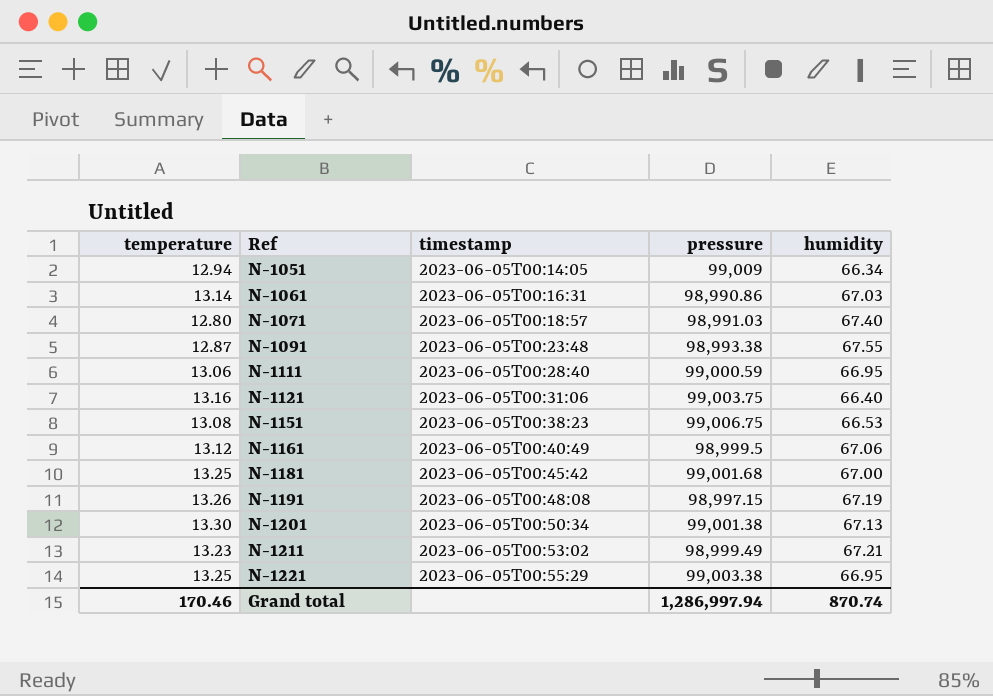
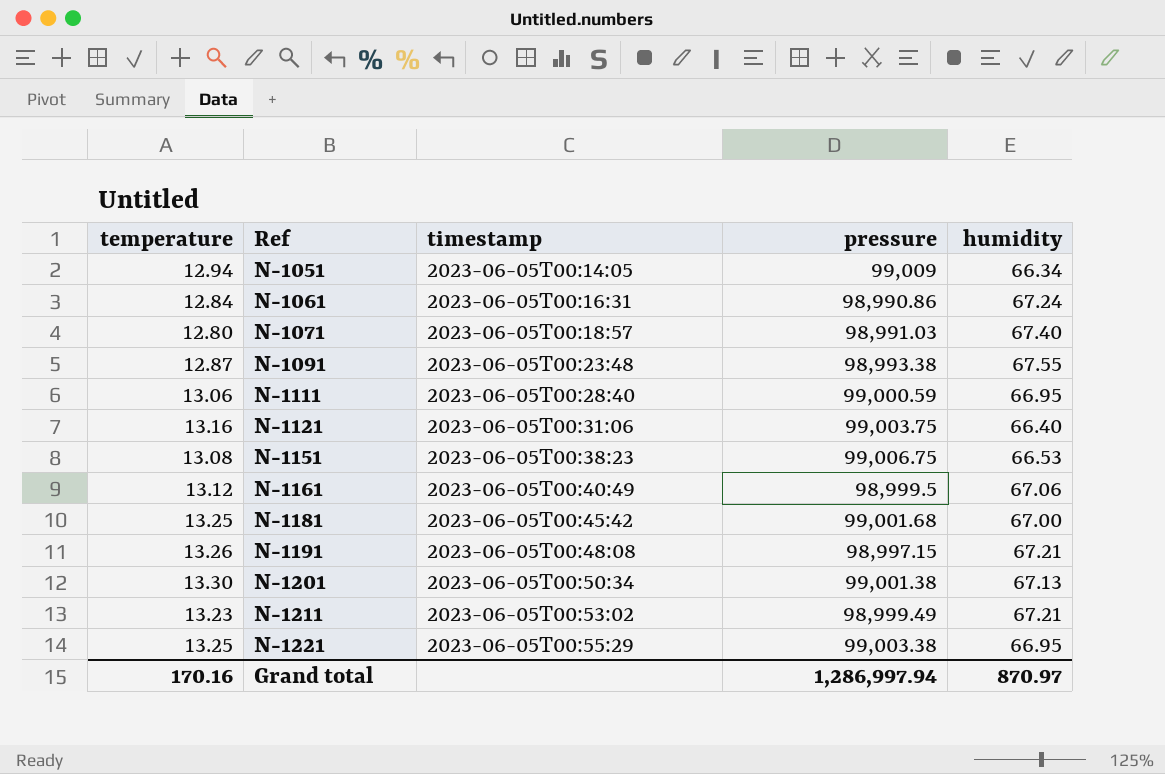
N-1061 | temperature: 13.14 -> 12.84
N-1061 | humidity: 67.03 -> 67.24
N-1191 | humidity: 67.19 -> 67.21
Grand total | temperature: 170.46 -> 170.16
Grand total | humidity: 870.74 -> 870.97

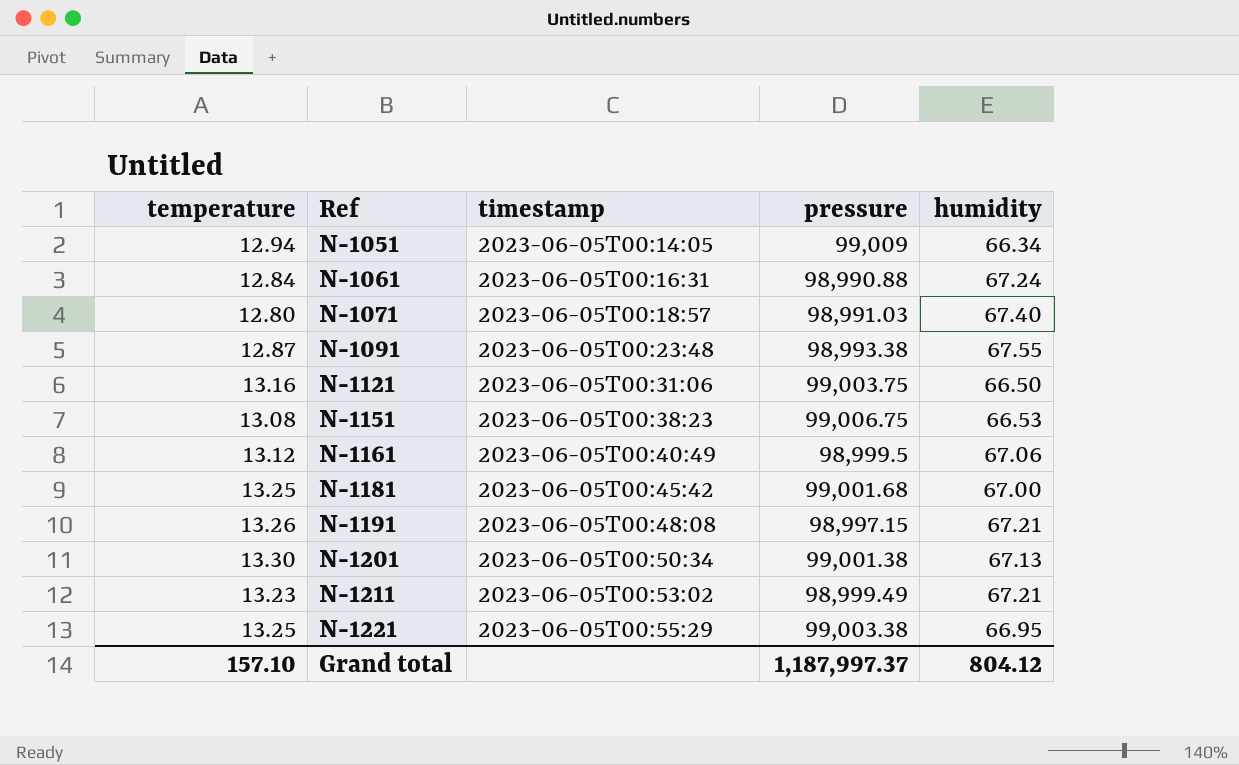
row N-1111: 13.06 | 2023-06-05T00:28:40 | 99,000.59 | 66.95 -> none
N-1061 | pressure: 98,990.86 -> 98,990.88
N-1121 | humidity: 66.40 -> 66.50
Grand total | temperature: 170.16 -> 157.10
Grand total | pressure: 1,286,997.94 -> 1,187,997.37
Grand total | humidity: 870.97 -> 804.12

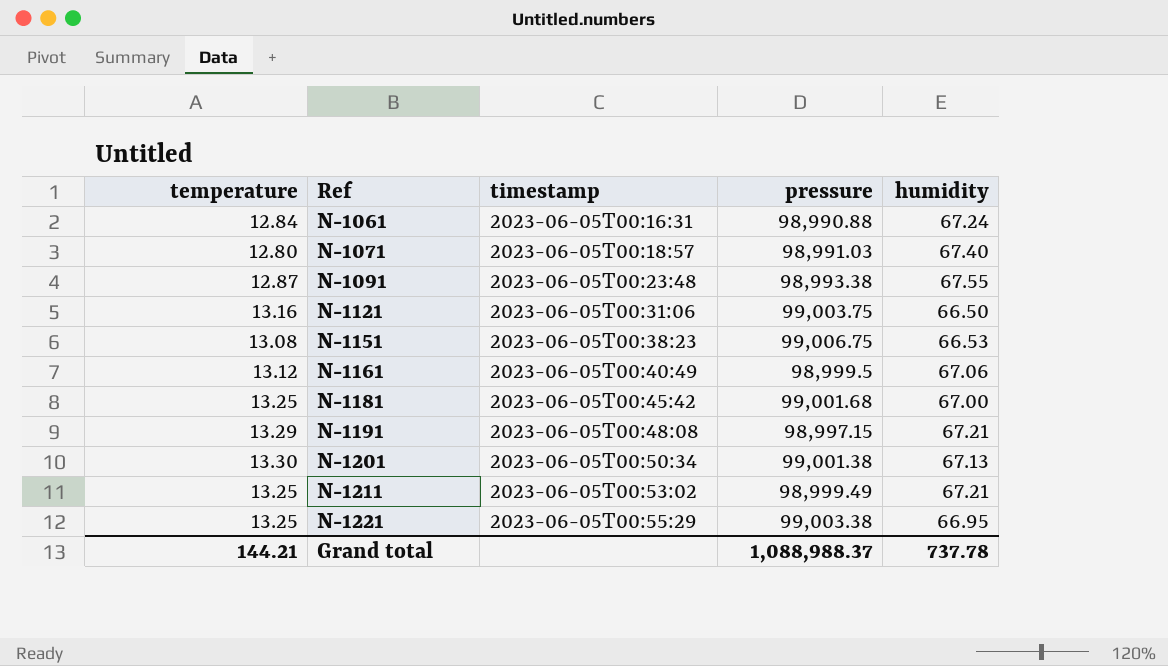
row N-1051: 12.94 | 2023-06-05T00:14:05 | 99,009 | 66.34 -> none
N-1191 | temperature: 13.26 -> 13.29
N-1211 | temperature: 13.23 -> 13.25
Grand total | temperature: 157.10 -> 144.21
Grand total | pressure: 1,187,997.37 -> 1,088,988.37
Grand total | humidity: 804.12 -> 737.78

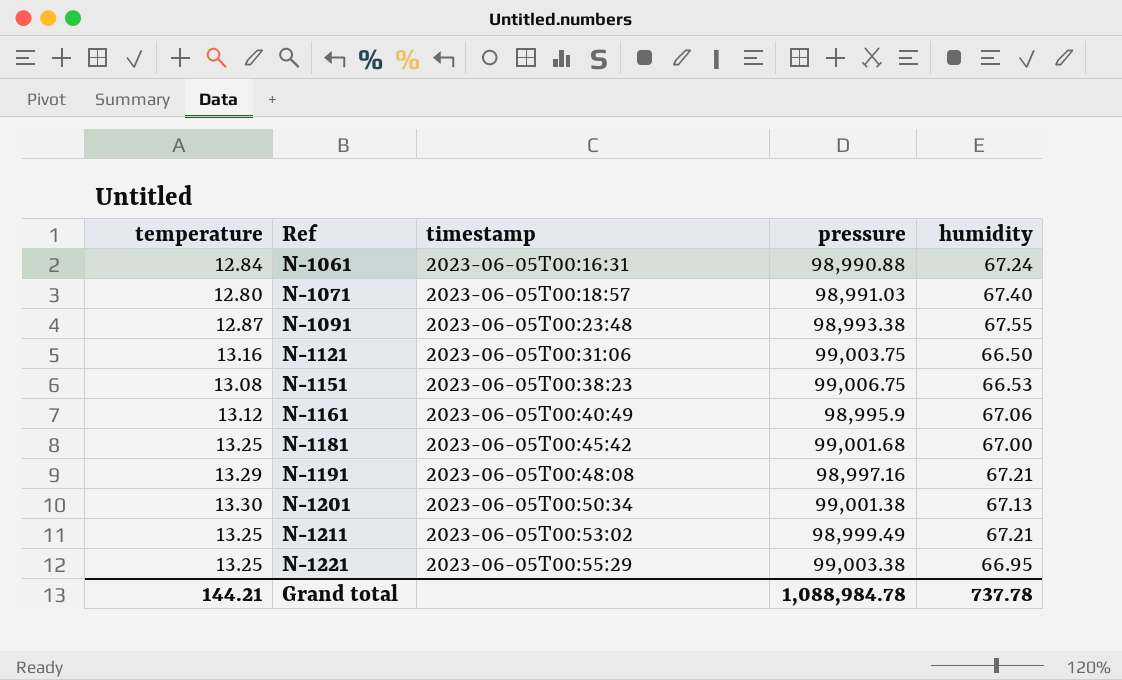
N-1161 | pressure: 98,999.5 -> 98,995.9
N-1191 | pressure: 98,997.15 -> 98,997.16
Grand total | pressure: 1,088,988.37 -> 1,088,984.78

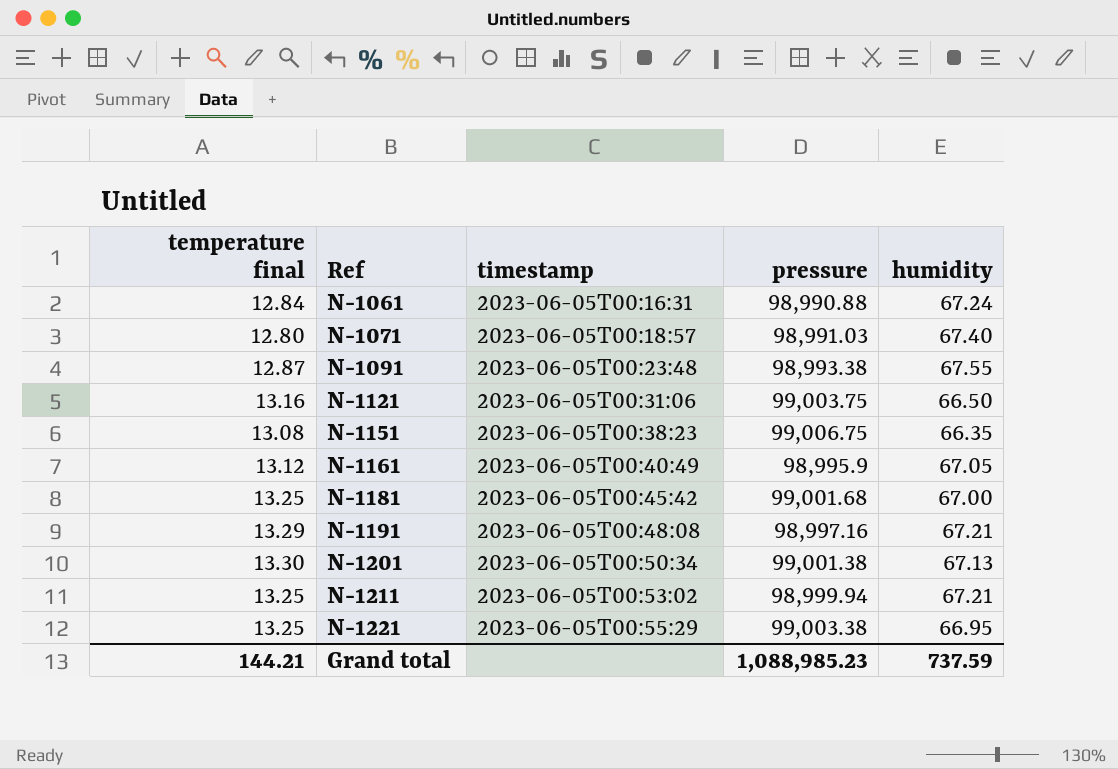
column name: temperature -> temperature final
N-1151 | humidity: 66.53 -> 66.35
N-1161 | humidity: 67.06 -> 67.05
N-1211 | pressure: 98,999.49 -> 98,999.94
Grand total | pressure: 1,088,984.78 -> 1,088,985.23
Grand total | humidity: 737.78 -> 737.59

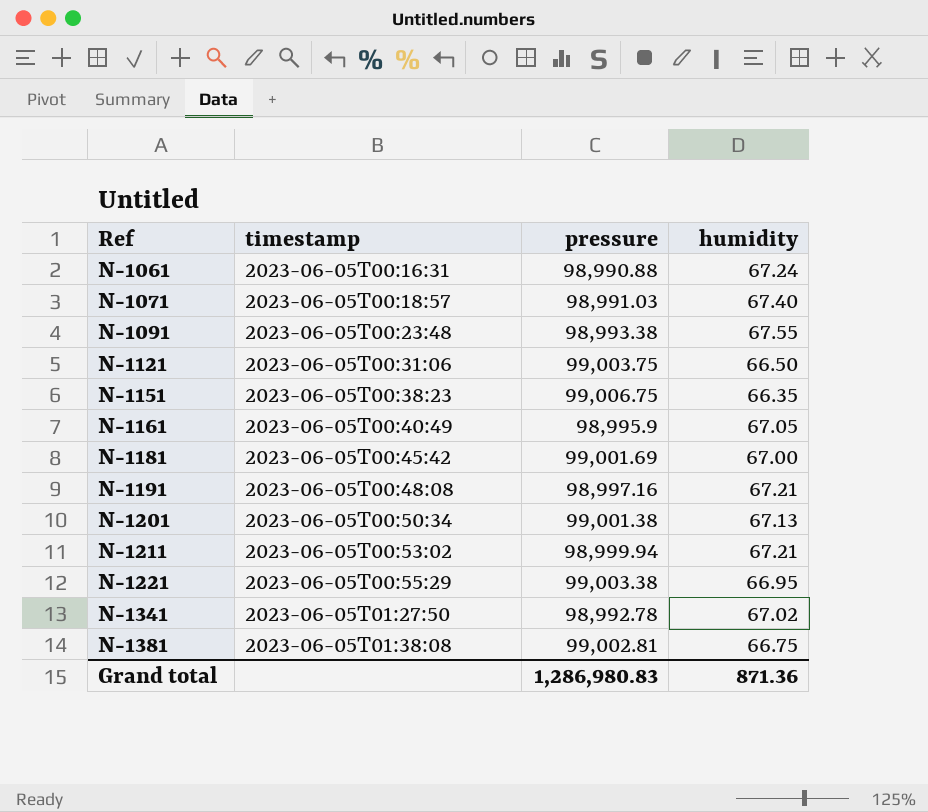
column temperature final | position: 1 -> none
N-1181 | pressure: 99,001.68 -> 99,001.69
row N-1341: none -> 2023-06-05T01:27:50 | 98,992.78 | 67.02
row N-1381: none -> 2023-06-05T01:38:08 | 99,002.81 | 66.75
Grand total | pressure: 1,088,985.23 -> 1,286,980.83
Grand total | humidity: 737.59 -> 871.36

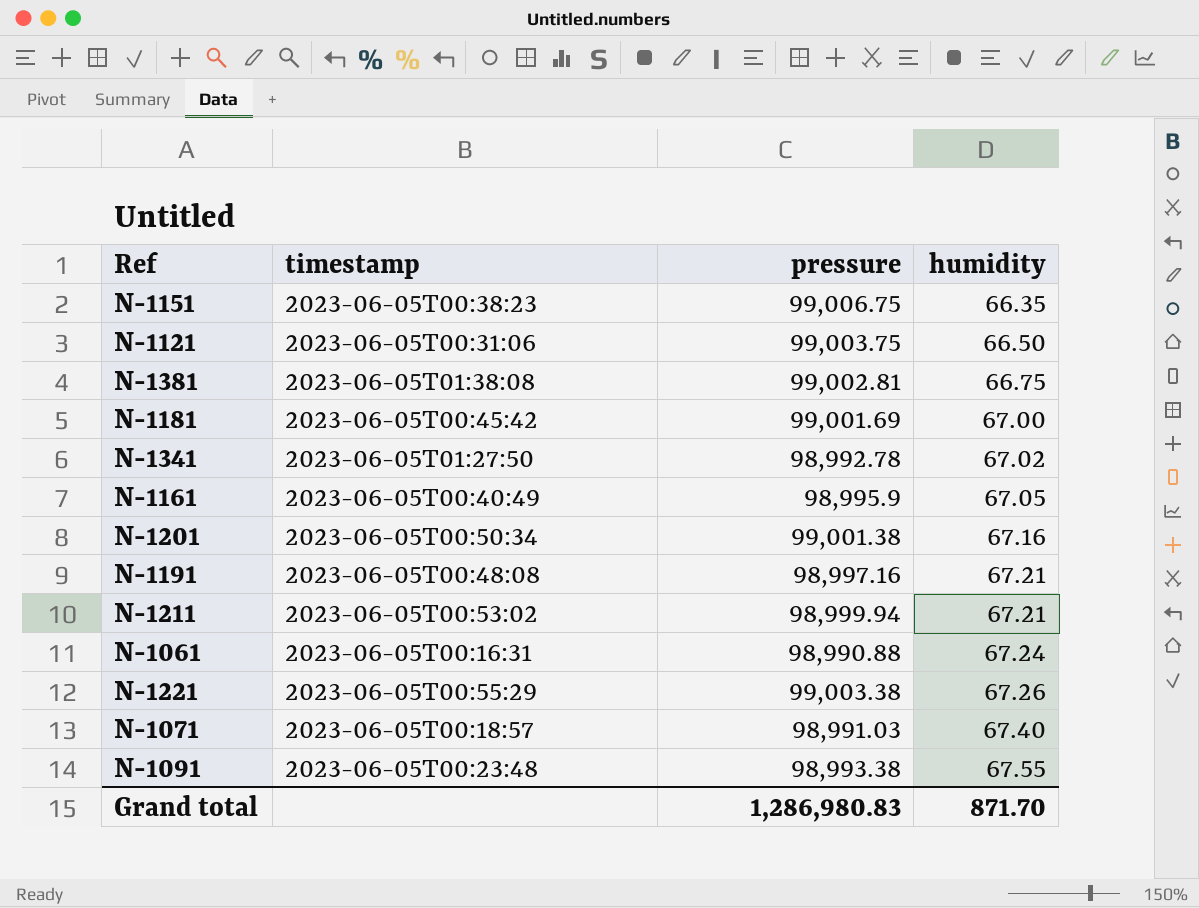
row order: Ref ascending -> humidity ascending
N-1201 | humidity: 67.13 -> 67.16
N-1221 | humidity: 66.95 -> 67.26
Grand total | humidity: 871.36 -> 871.70

